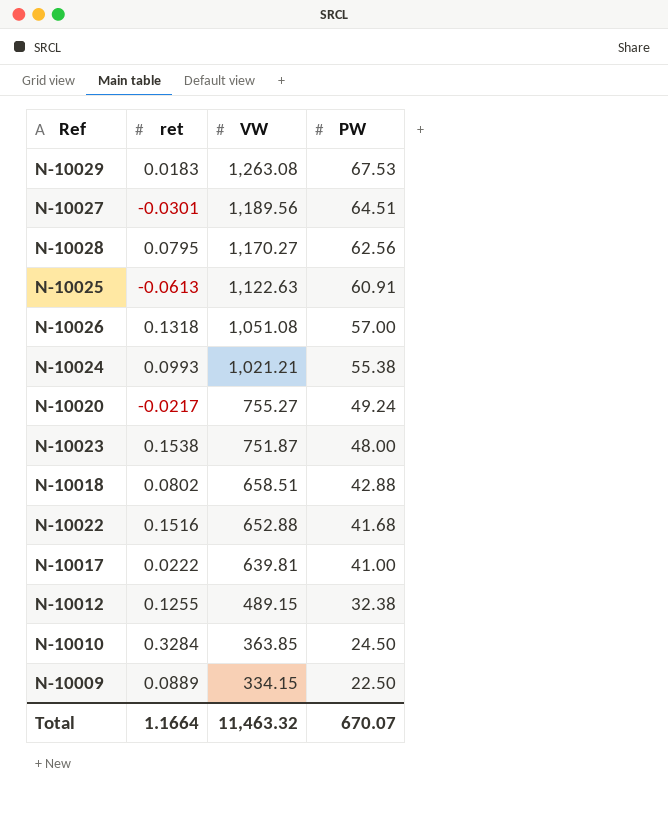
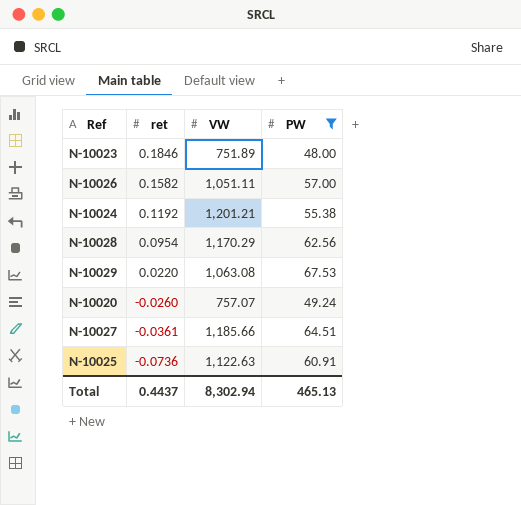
filter: none -> PW >= 48.00
row order: VW descending -> ret descending
N-10023 | ret: 0.1538 -> 0.1846
N-10023 | VW: 751.87 -> 751.89
N-10026 | ret: 0.1318 -> 0.1582
N-10026 | VW: 1,051.08 -> 1,051.11
N-10024 | ret: 0.0993 -> 0.1192
N-10024 | VW: 1,021.21 -> 1,201.21
N-10028 | ret: 0.0795 -> 0.0954
N-10028 | VW: 1,170.27 -> 1,170.29
N-10029 | ret: 0.0183 -> 0.0220
N-10029 | VW: 1,263.08 -> 1,063.08
N-10020 | ret: -0.0217 -> -0.0260
N-10020 | VW: 755.27 -> 757.07
N-10027 | ret: -0.0301 -> -0.0361
N-10027 | VW: 1,189.56 -> 1,185.66
N-10025 | ret: -0.0613 -> -0.0736
Total | ret: 1.1664 -> 0.4437
Total | VW: 11,463.32 -> 8,302.94
Total | PW: 670.07 -> 465.13

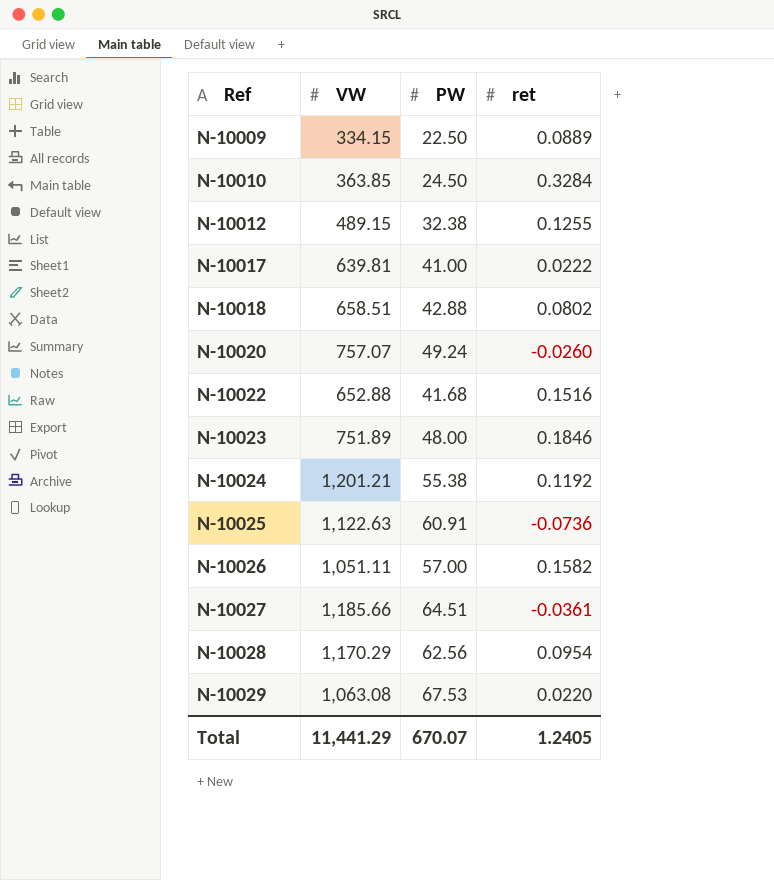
filter: PW >= 48.00 -> none
row order: ret descending -> Ref ascending
column ret | position: 2 -> 4
Total | VW: 8,302.94 -> 11,441.29
Total | PW: 465.13 -> 670.07
Total | ret: 0.4437 -> 1.2405

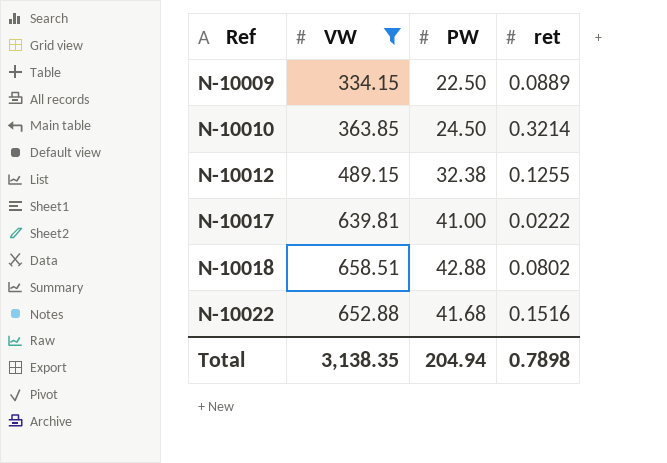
filter: none -> VW <= 658.51
N-10010 | ret: 0.3284 -> 0.3214
Total | VW: 11,441.29 -> 3,138.35
Total | PW: 670.07 -> 204.94
Total | ret: 1.2405 -> 0.7898

